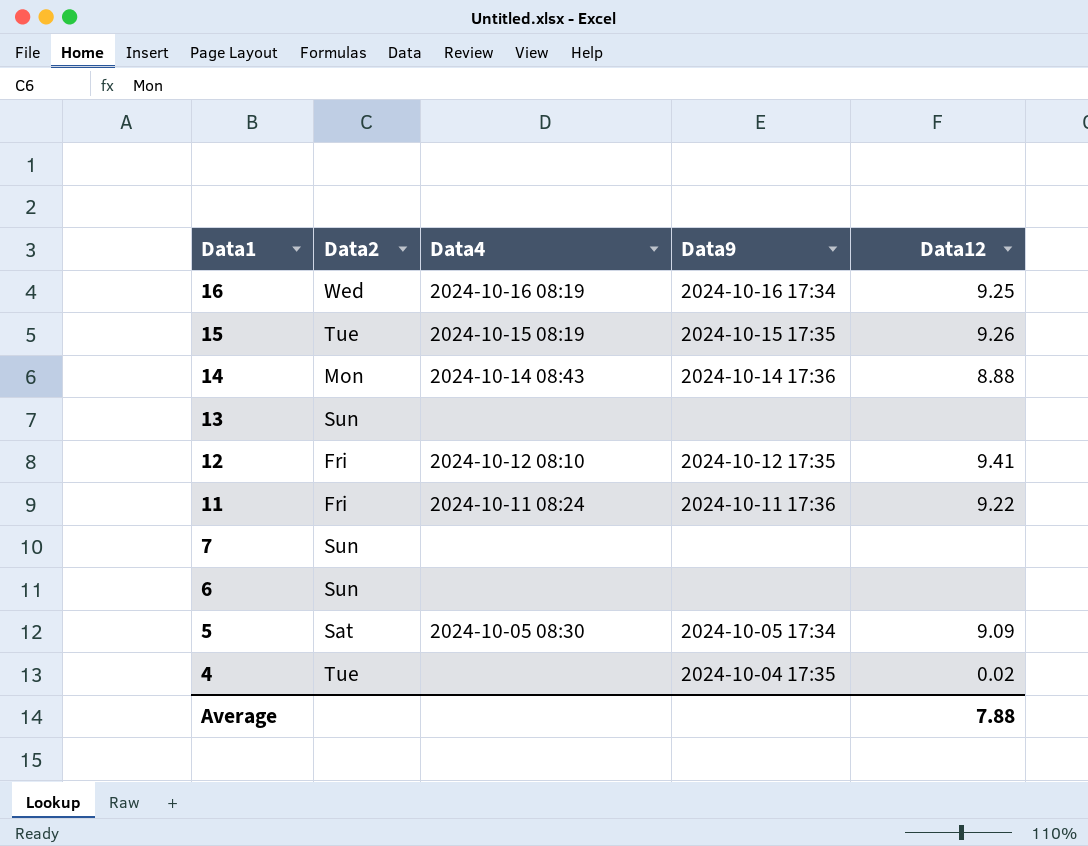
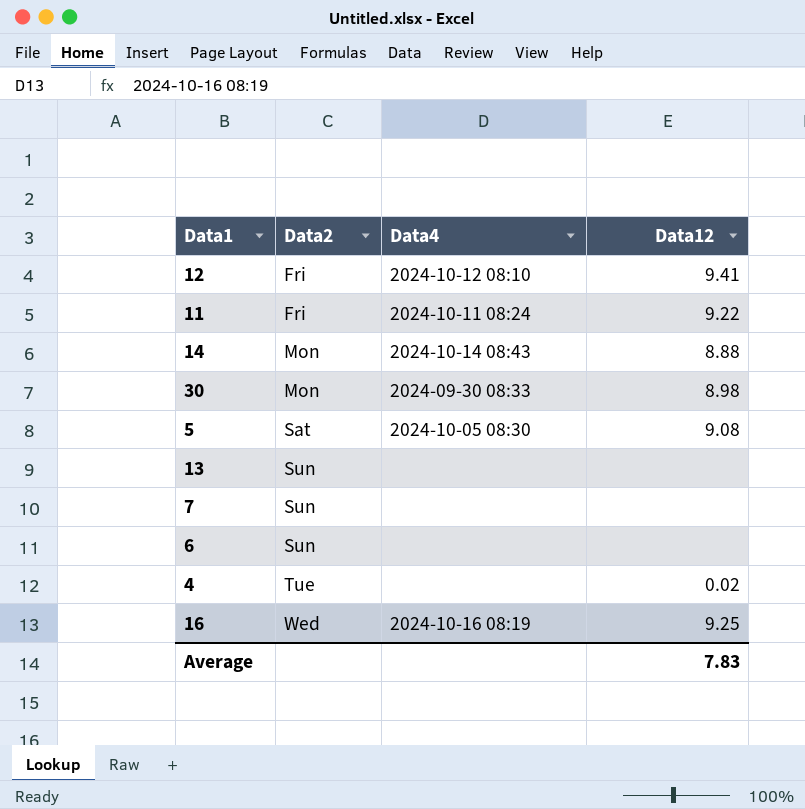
row order: Data1 descending -> Data2 ascending
column Data9 | position: 4 -> none
row 15: Tue | 2024-10-15 08:19 | 2024-10-15 17:35 | 9.26 -> none
row 30: none -> Mon | 2024-09-30 08:33 | 8.98
5 | Data12: 9.09 -> 9.08
Average | Data12: 7.88 -> 7.83

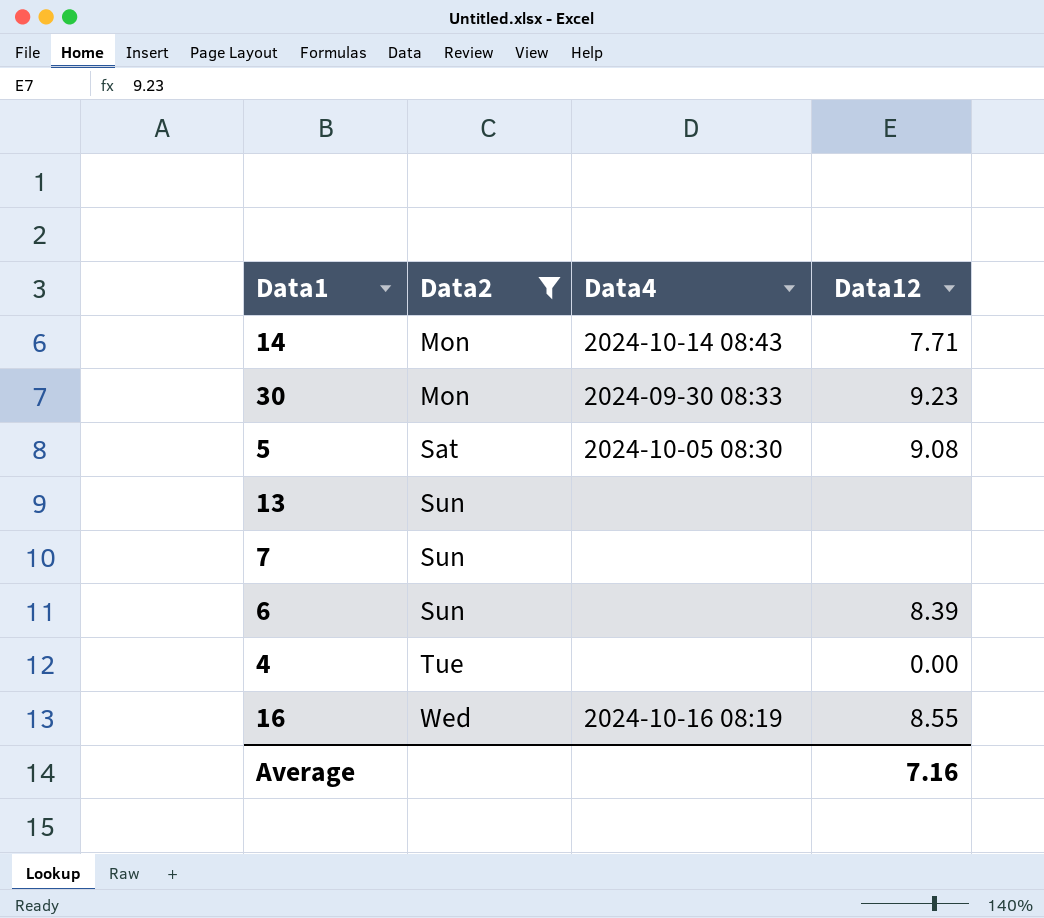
filter: none -> Data2 != Fri
14 | Data12: 8.88 -> 7.71
30 | Data12: 8.98 -> 9.23
6 | Data12: none -> 8.39
4 | Data12: 0.02 -> 0.00
16 | Data12: 9.25 -> 8.55
Average | Data12: 7.83 -> 7.16

